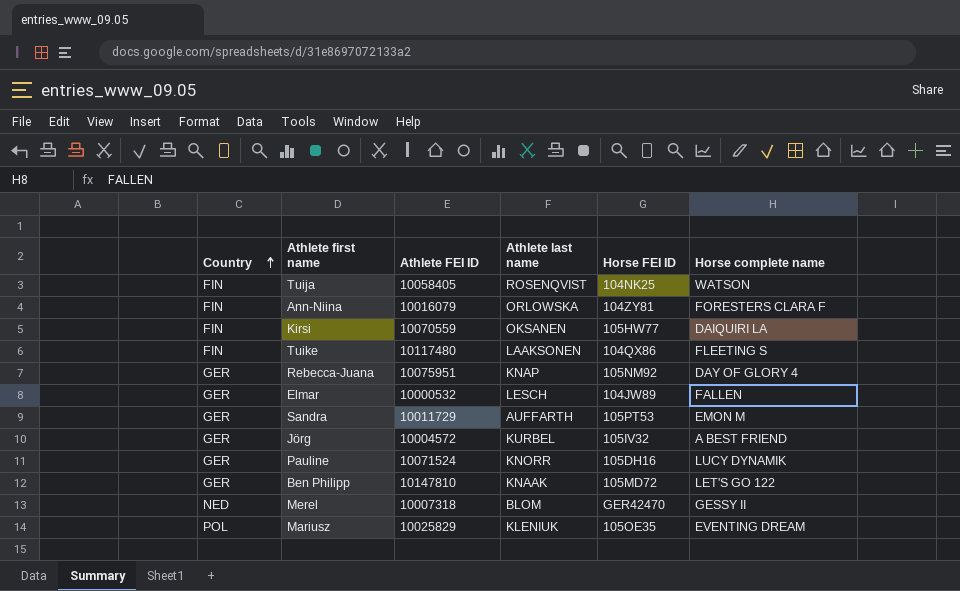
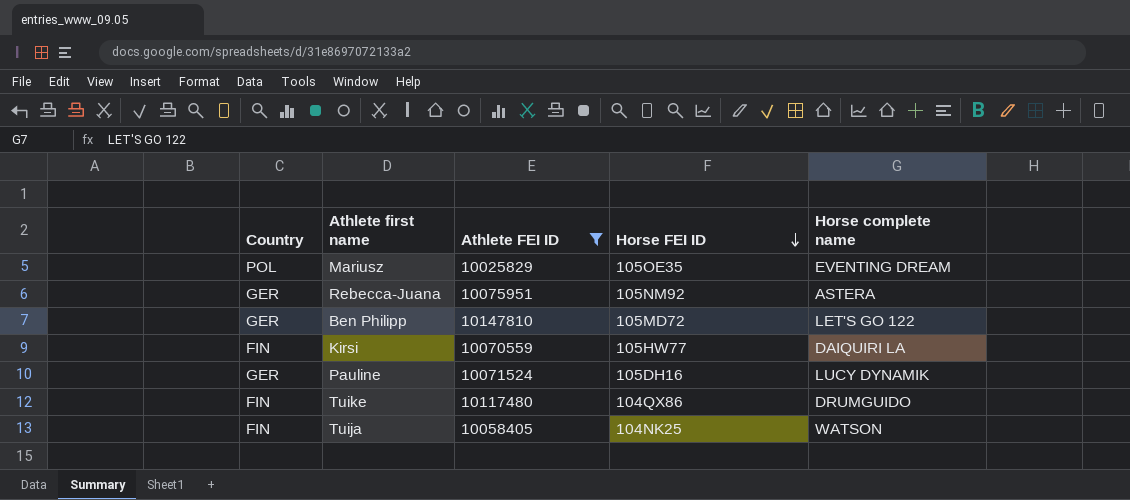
filter: none -> Athlete FEI ID >= 10025829
row order: Country ascending -> Horse FEI ID descending
column Athlete last name | position: 4 -> none
Rebecca-Juana | Horse complete name: DAY OF GLORY 4 -> ASTERA
Tuike | Horse complete name: FLEETING S -> DRUMGUIDO

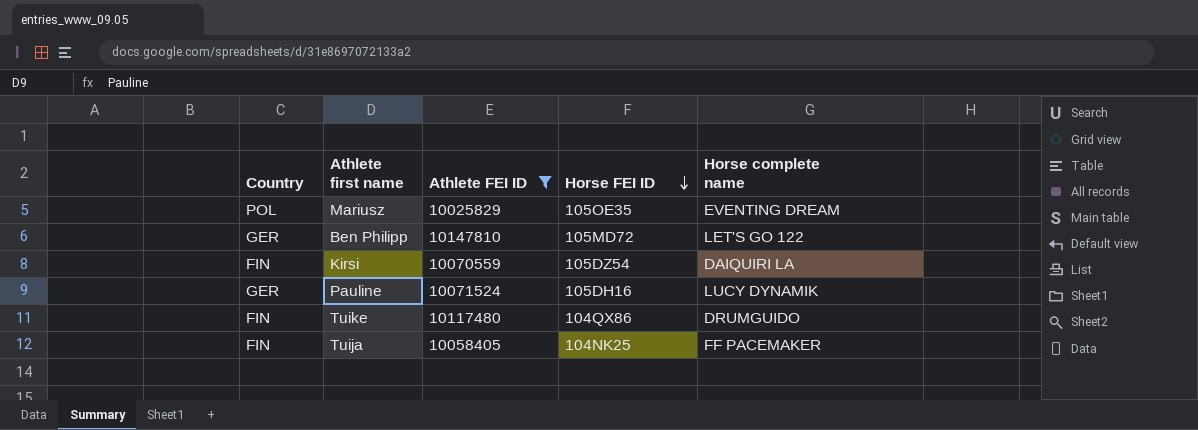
row Rebecca-Juana: GER | 10075951 | 105NM92 | ASTERA -> none
Kirsi | Horse FEI ID: 105HW77 -> 105DZ54
Tuija | Horse complete name: WATSON -> FF PACEMAKER

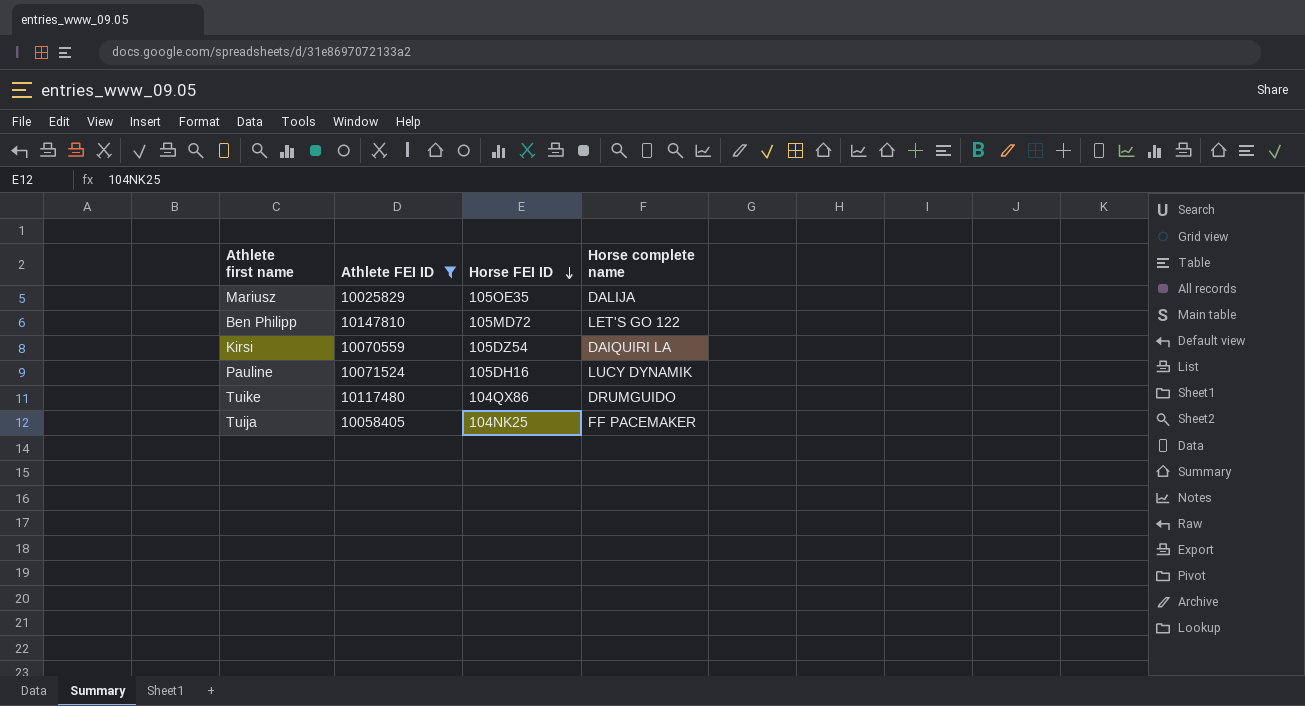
column Country | position: 1 -> none
Mariusz | Horse complete name: EVENTING DREAM -> DALIJA

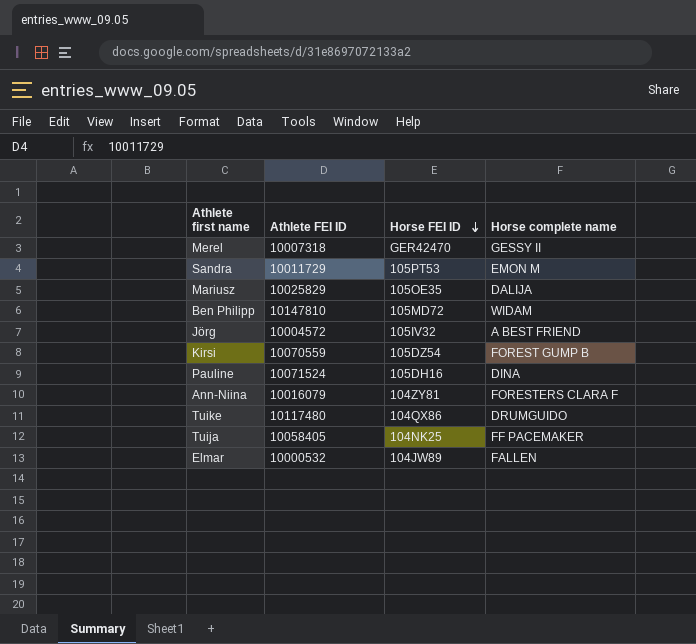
filter: Athlete FEI ID >= 10025829 -> none
Ben Philipp | Horse complete name: LET'S GO 122 -> WIDAM
Kirsi | Horse complete name: DAIQUIRI LA -> FOREST GUMP B
Pauline | Horse complete name: LUCY DYNAMIK -> DINA

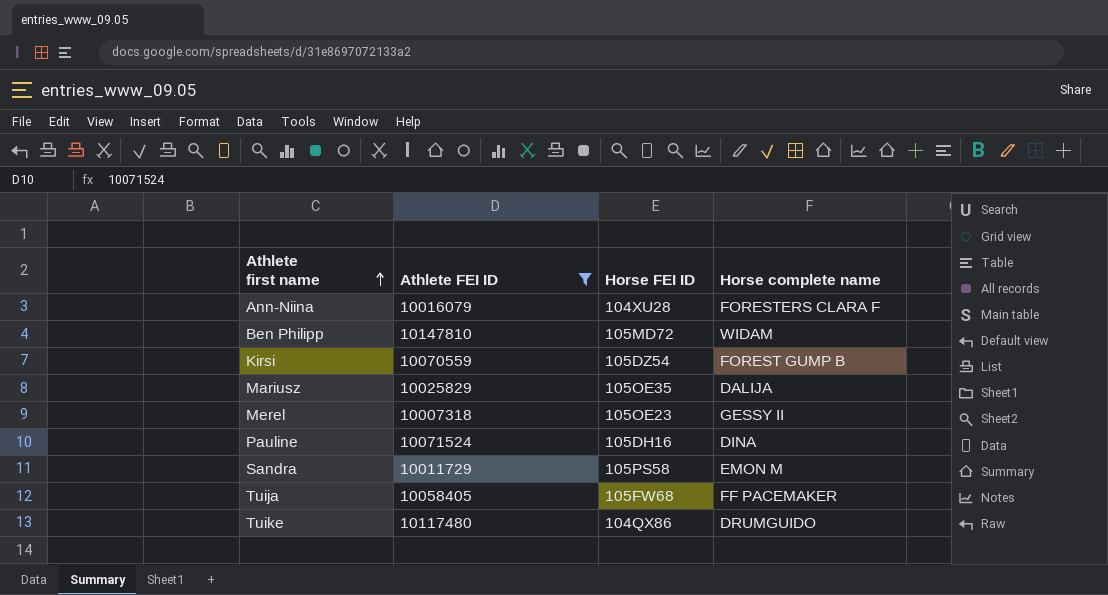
filter: none -> Athlete FEI ID >= 10007318
row order: Horse FEI ID descending -> Athlete first name ascending
Ann-Niina | Horse FEI ID: 104ZY81 -> 104XU28
Merel | Horse FEI ID: GER42470 -> 105OE23
Sandra | Horse FEI ID: 105PT53 -> 105PS58
Tuija | Horse FEI ID: 104NK25 -> 105FW68

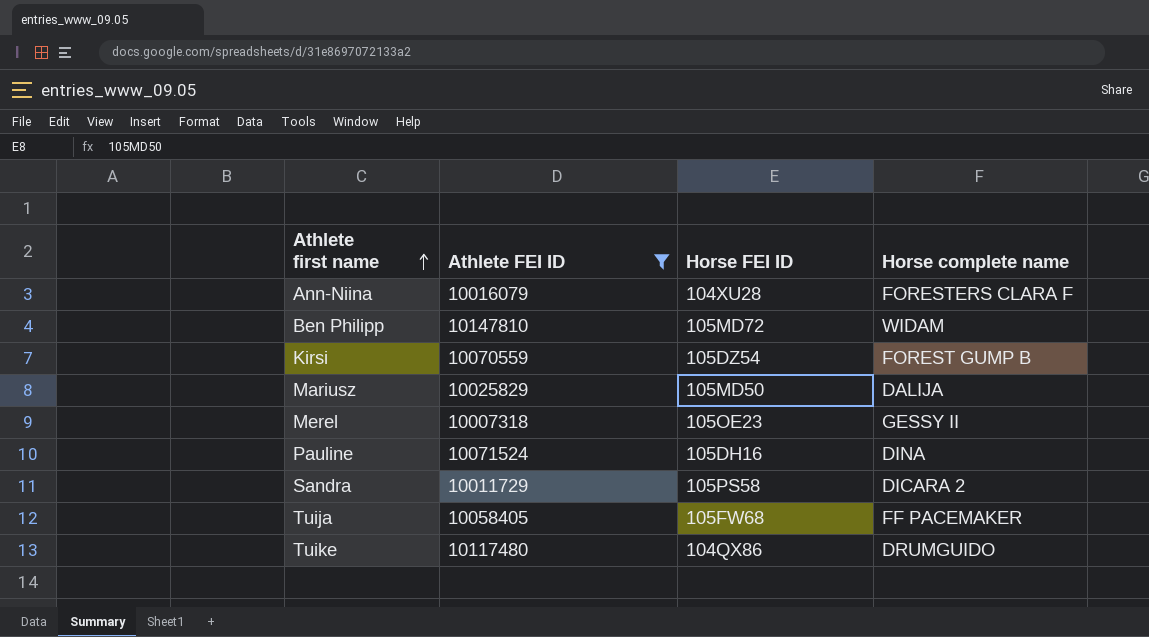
Mariusz | Horse FEI ID: 105OE35 -> 105MD50
Sandra | Horse complete name: EMON M -> DICARA 2

